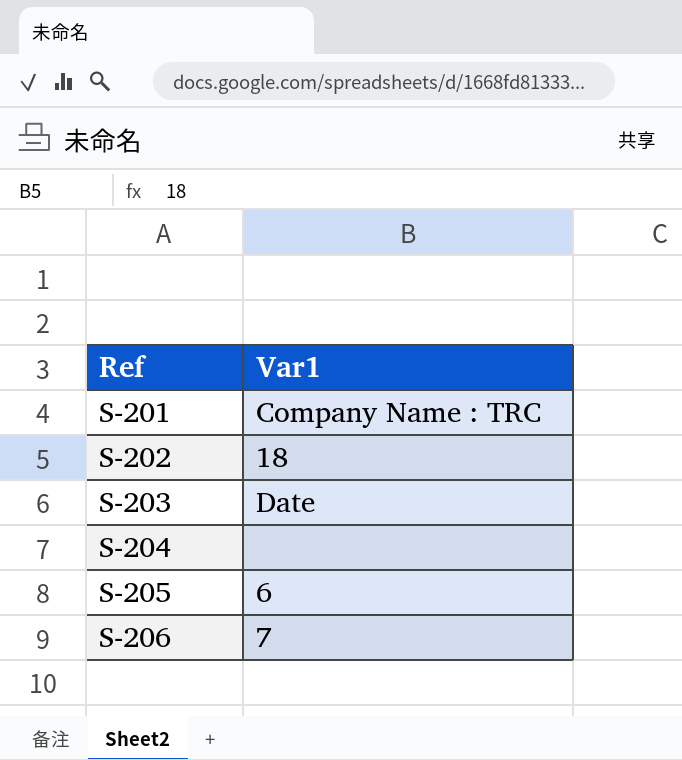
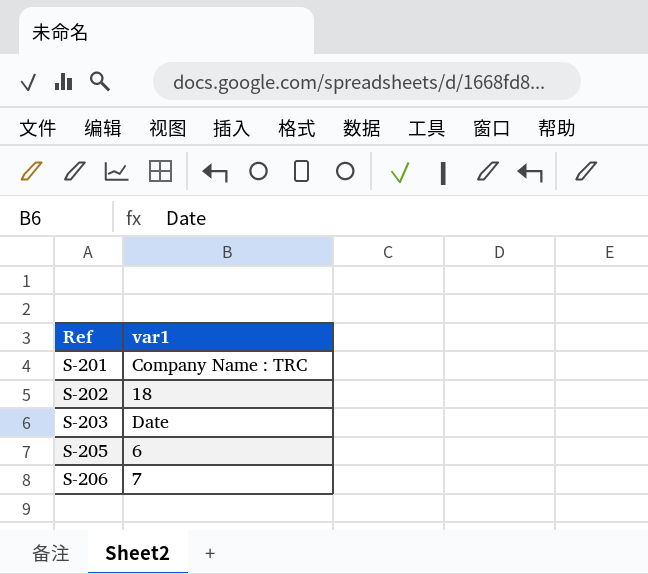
column name: Var1 -> var1
row S-204: none -> none

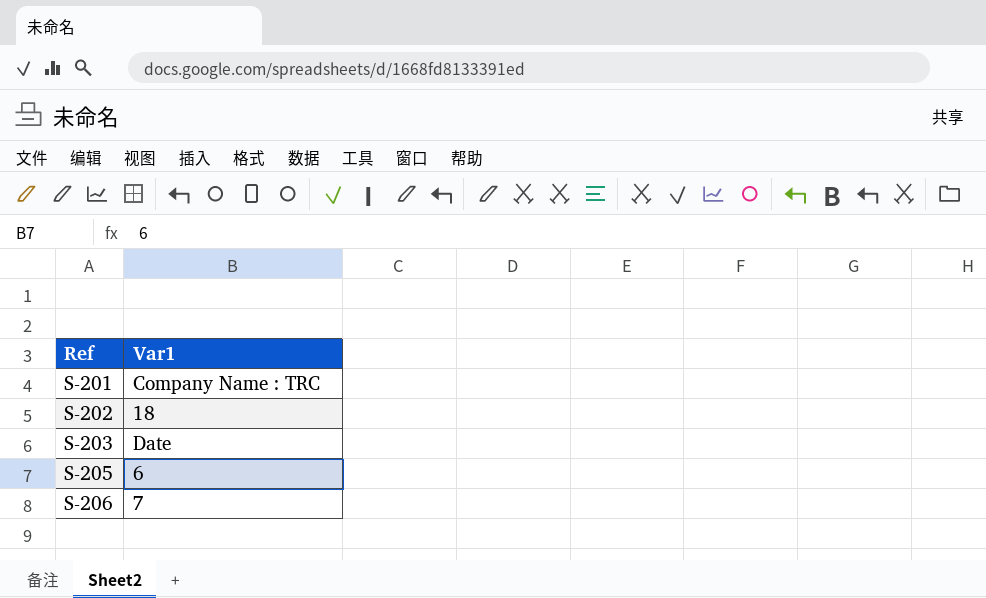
column name: var1 -> Var1

